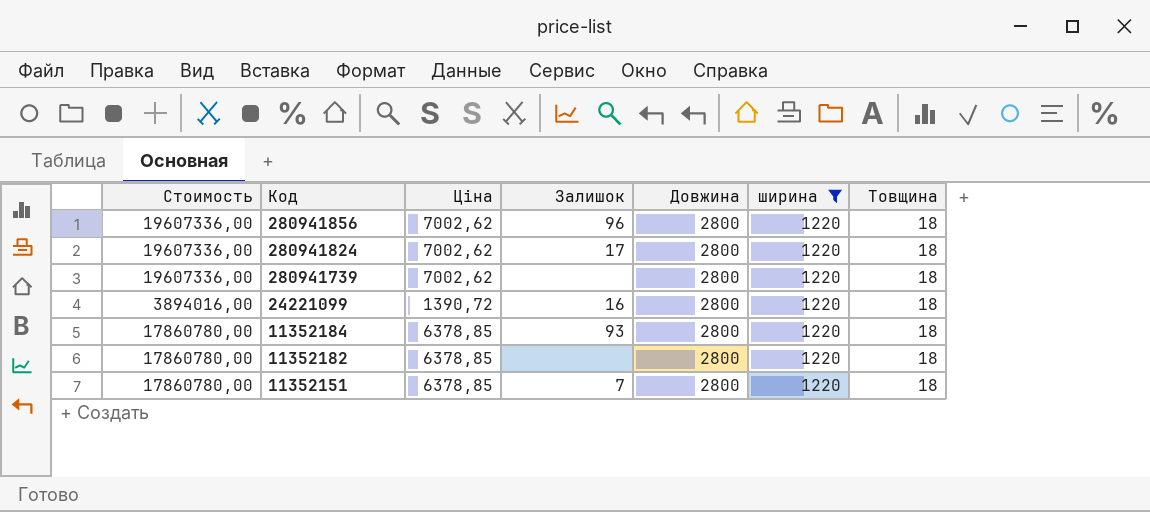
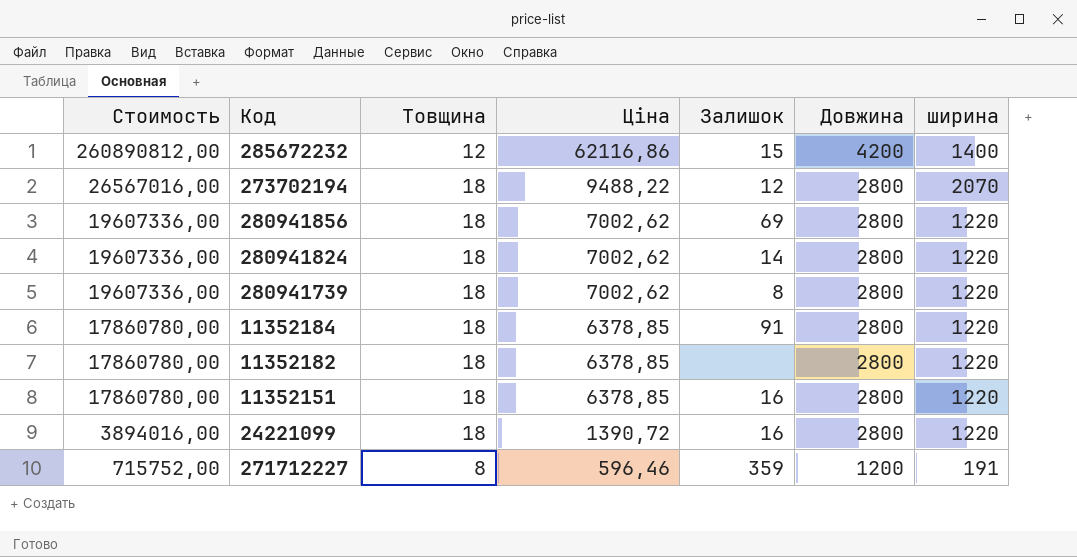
filter: ширина = 1220 -> none
row order: Код descending -> Стоимость descending
column Товщина | position: 7 -> 3
280941856 | Залишок: 96 -> 69
280941824 | Залишок: 17 -> 14
280941739 | Залишок: none -> 8
11352184 | Залишок: 93 -> 91
11352151 | Залишок: 7 -> 16

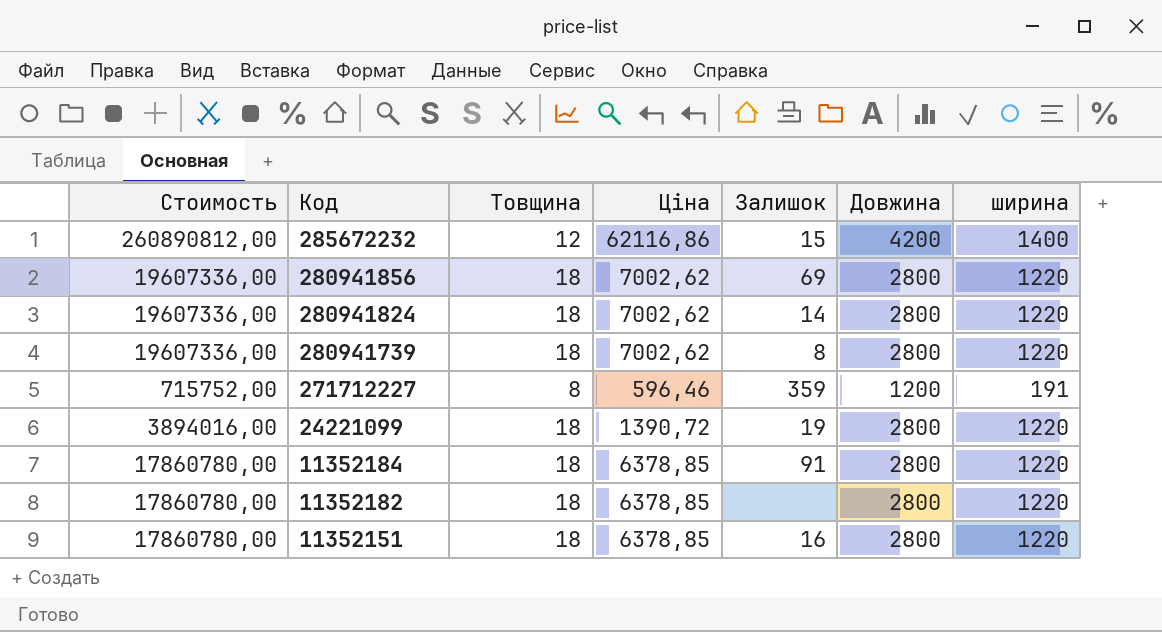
row order: Стоимость descending -> Код descending
row 273702194: 26567016,00 | 18 | 9488,22 | 12 | 2800 | 2070 -> none
24221099 | Залишок: 16 -> 19

